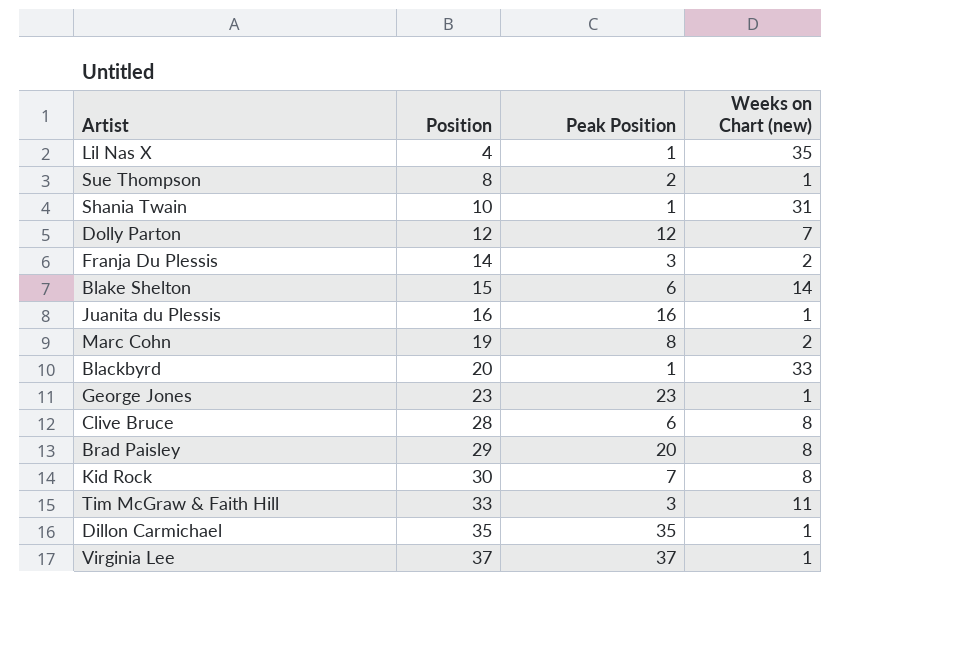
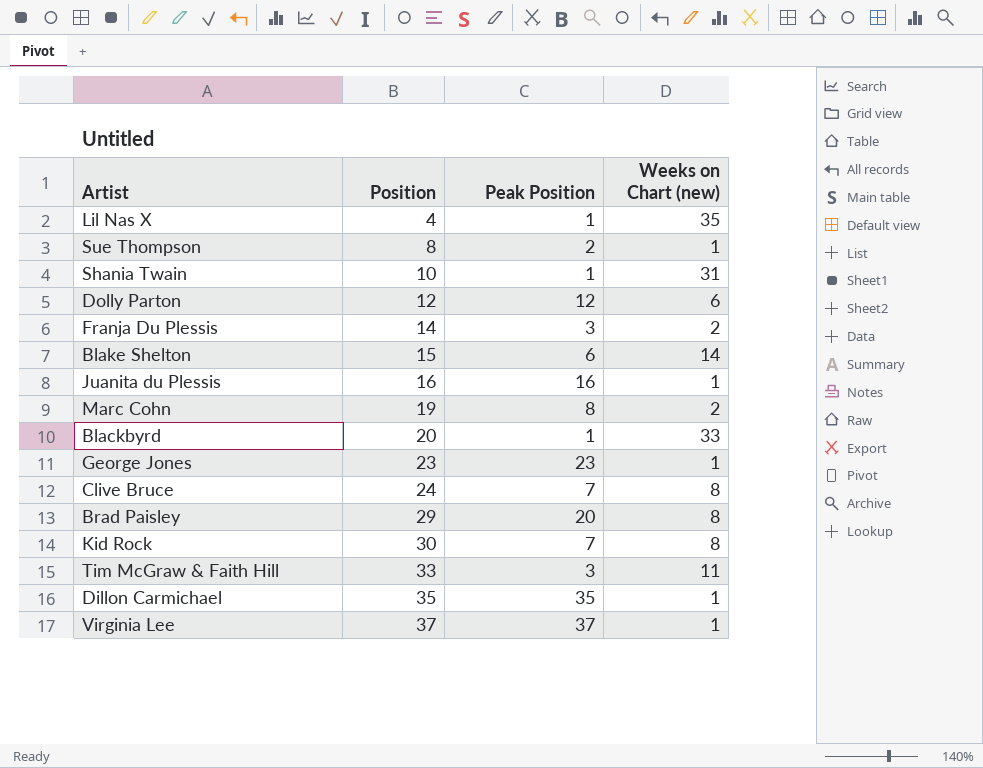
Dolly Parton | Weeks on Chart (new): 7 -> 6
Clive Bruce | Position: 28 -> 24
Clive Bruce | Peak Position: 6 -> 7

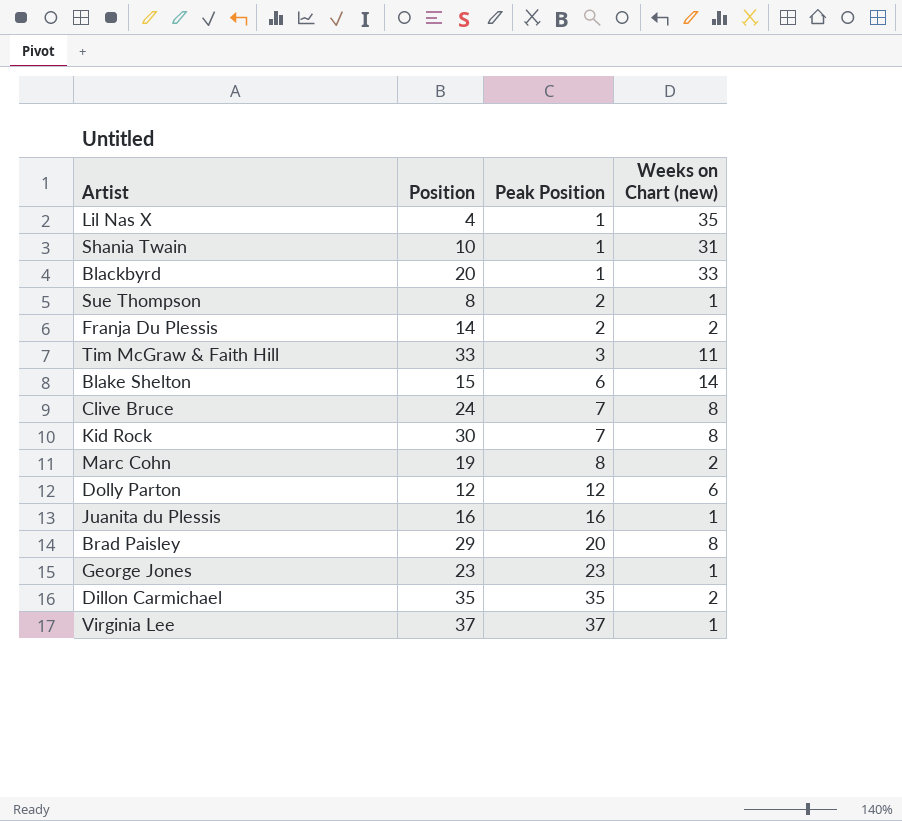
row order: Position ascending -> Peak Position ascending
Franja Du Plessis | Peak Position: 3 -> 2
Dillon Carmichael | Weeks on Chart (new): 1 -> 2

